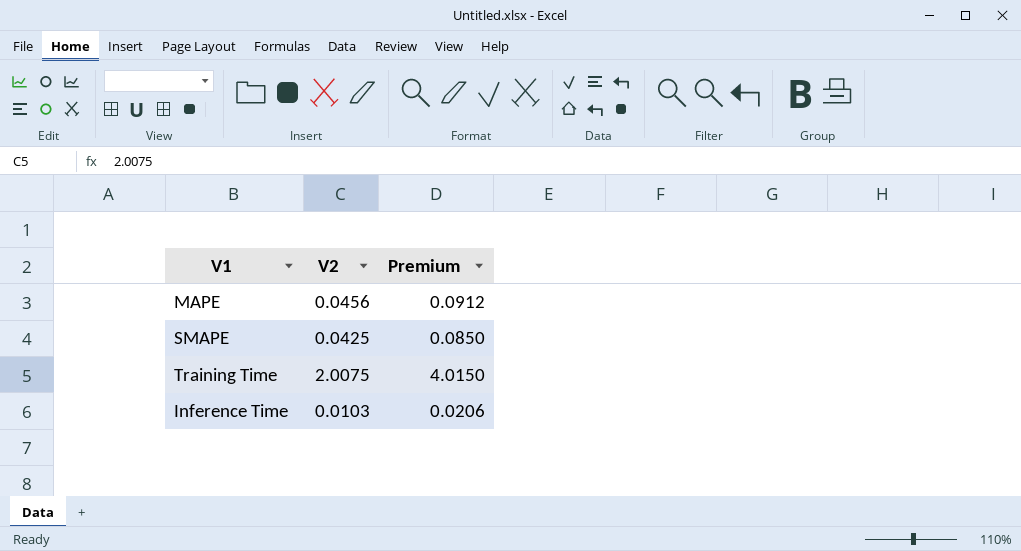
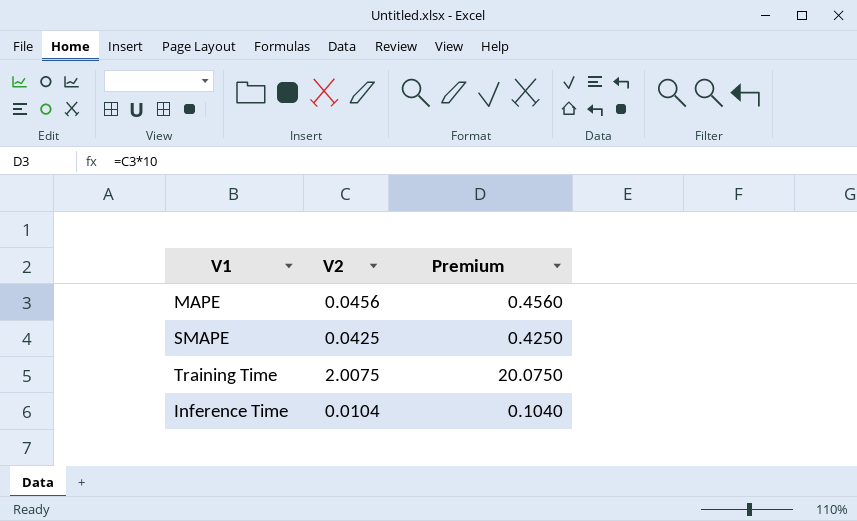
column Premium | formula: [V2] * 2 -> [V2] * 10
Inference Time | V2: 0.0103 -> 0.0104

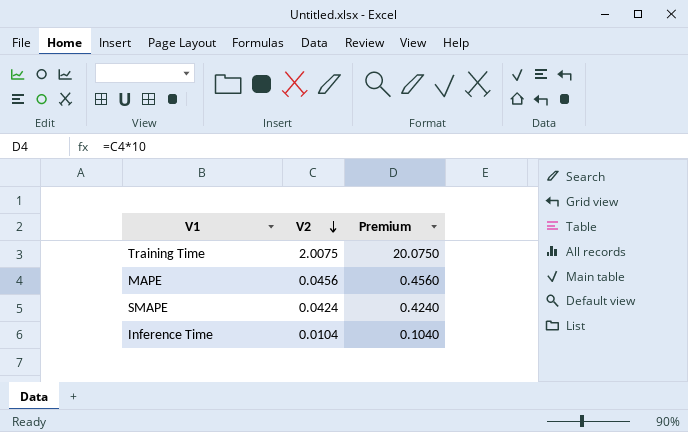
row order: none -> V2 descending
SMAPE | V2: 0.0425 -> 0.0424
SMAPE | Premium: 0.4250 -> 0.4240

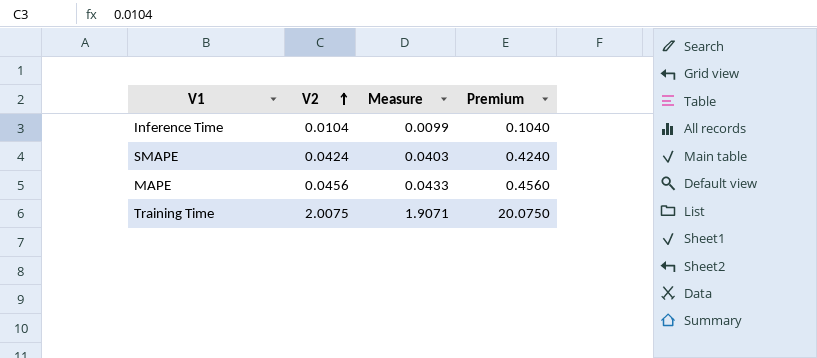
row order: V2 descending -> V2 ascending
column Measure | formula: none -> [V2] * 0.95

